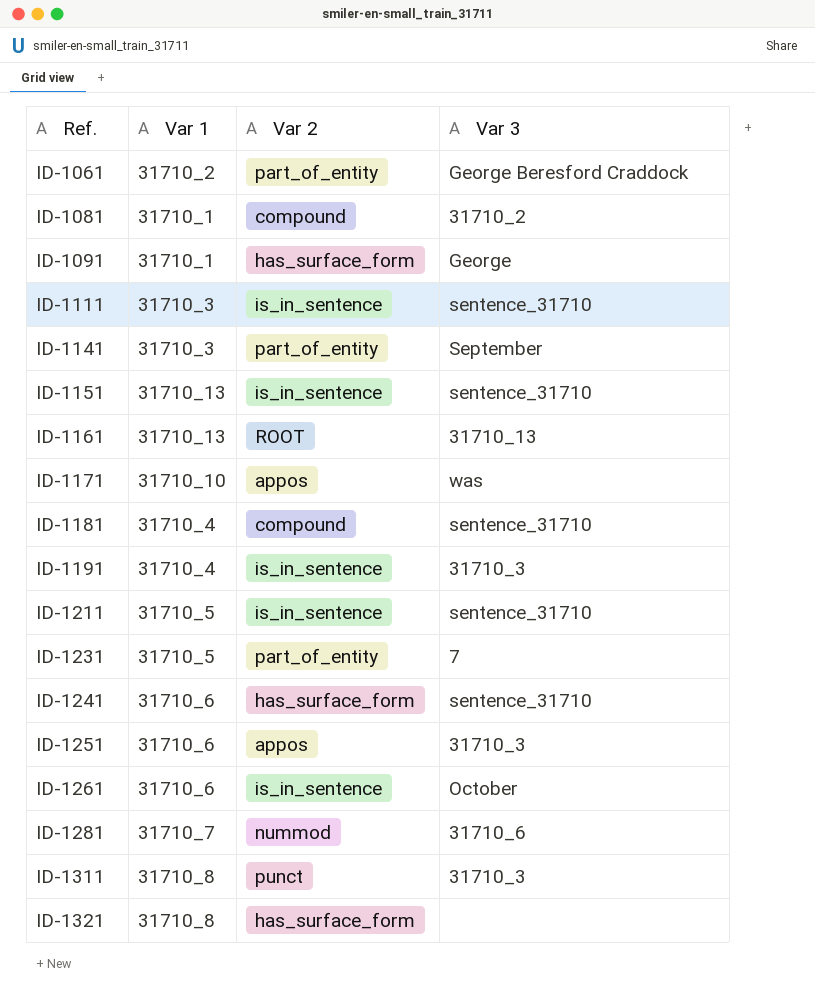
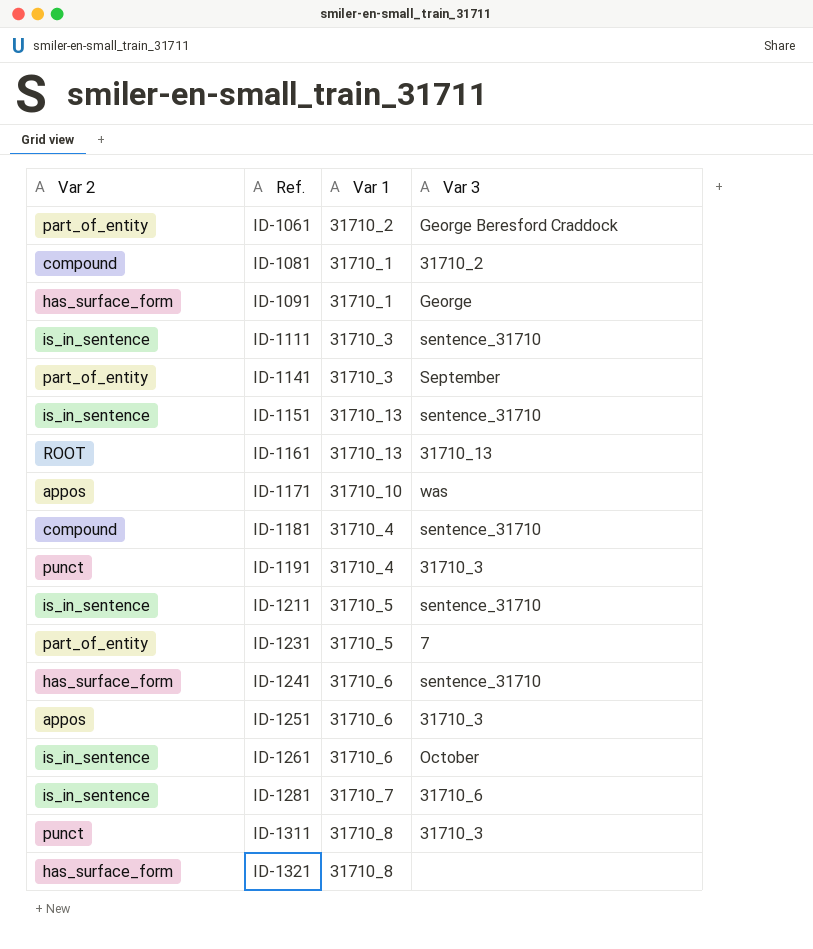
column Var 2 | position: 3 -> 1
ID-1191 | Var 2: is_in_sentence -> punct
ID-1281 | Var 2: nummod -> is_in_sentence

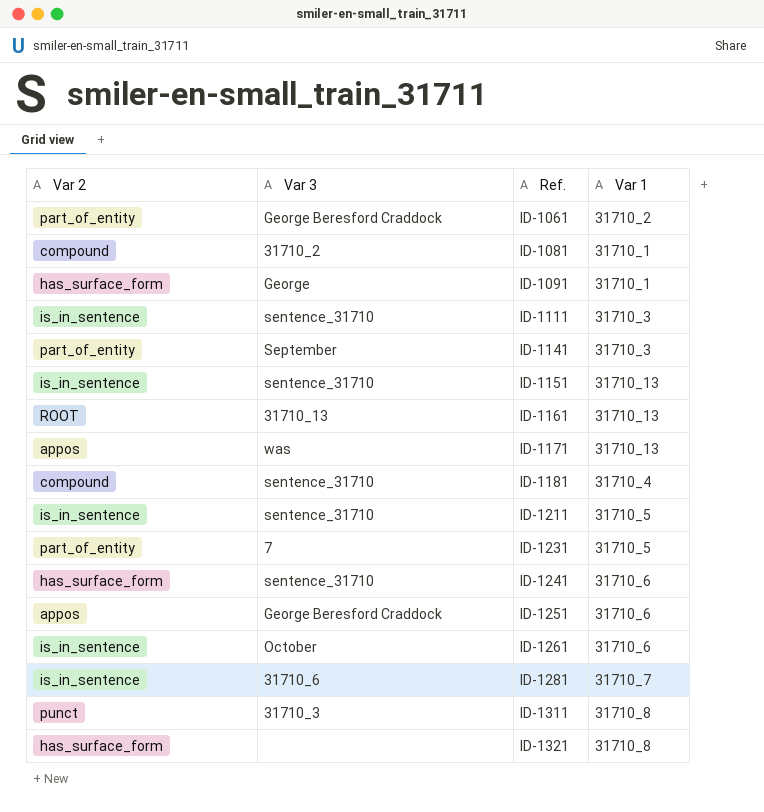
column Var 3 | position: 4 -> 2
row ID-1191: punct | 31710_4 | 31710_3 -> none
ID-1171 | Var 1: 31710_10 -> 31710_13
ID-1251 | Var 3: 31710_3 -> George Beresford Craddock

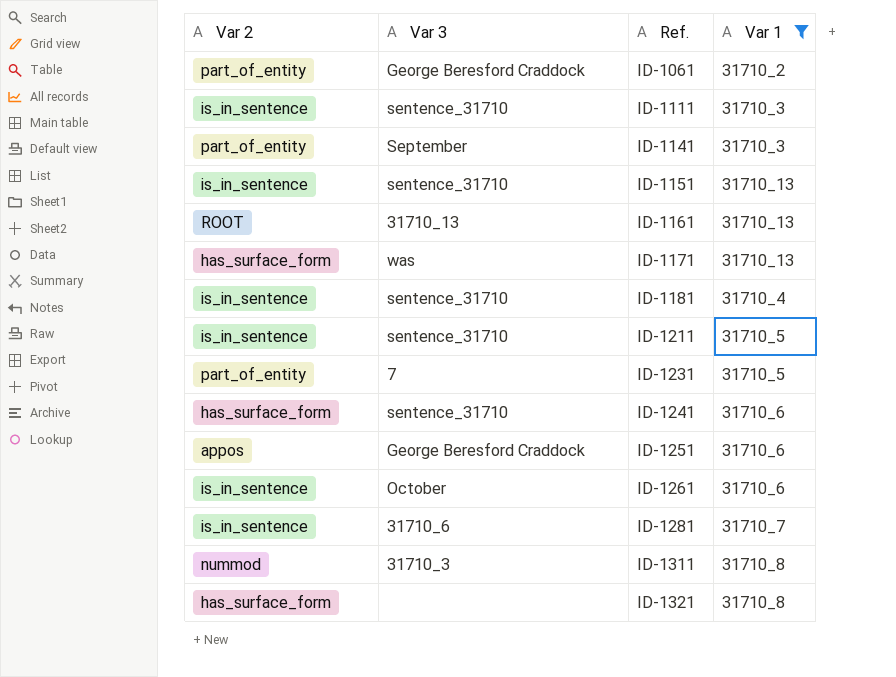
filter: none -> Var 1 != 31710_1
ID-1171 | Var 2: appos -> has_surface_form
ID-1181 | Var 2: compound -> is_in_sentence
ID-1311 | Var 2: punct -> nummod

